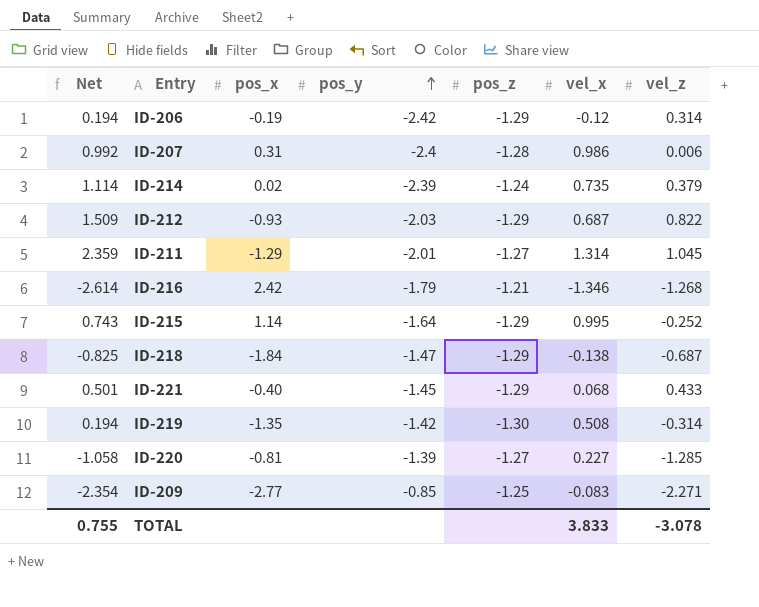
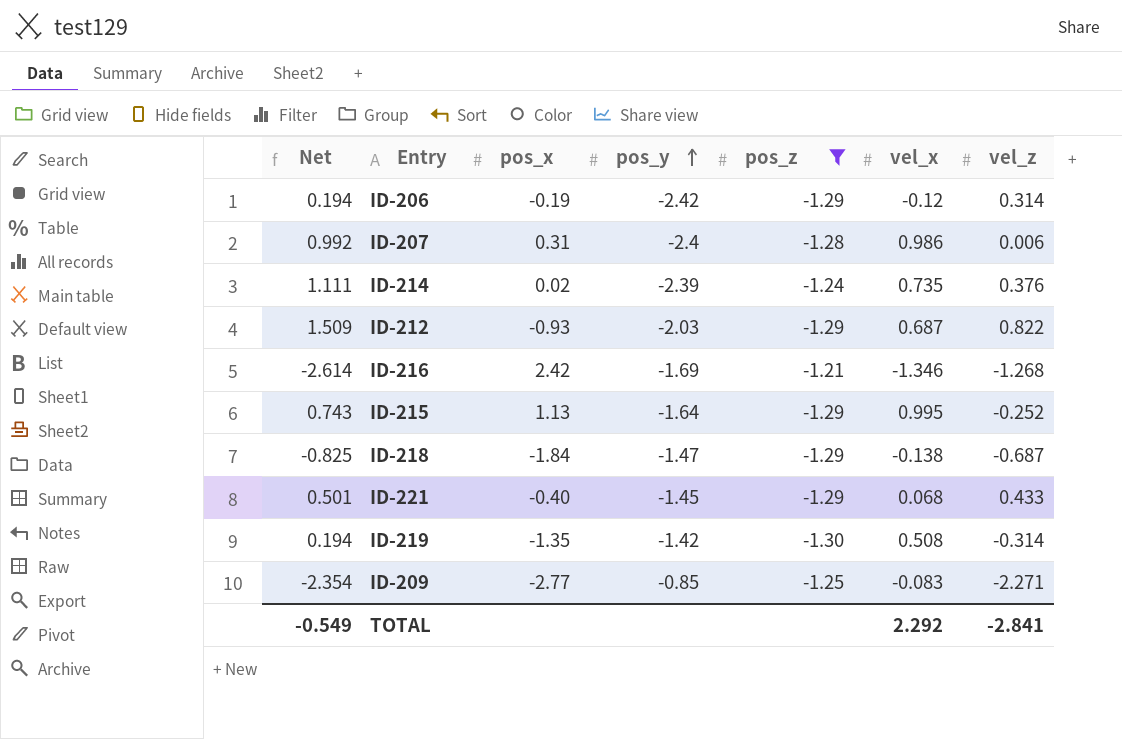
filter: none -> pos_z != -1.27
ID-214 | Net: 1.114 -> 1.111
ID-214 | vel_z: 0.379 -> 0.376
ID-216 | pos_y: -1.79 -> -1.69
ID-215 | pos_x: 1.14 -> 1.13
TOTAL | Net: 0.755 -> -0.549
TOTAL | vel_x: 3.833 -> 2.292
TOTAL | vel_z: -3.078 -> -2.841

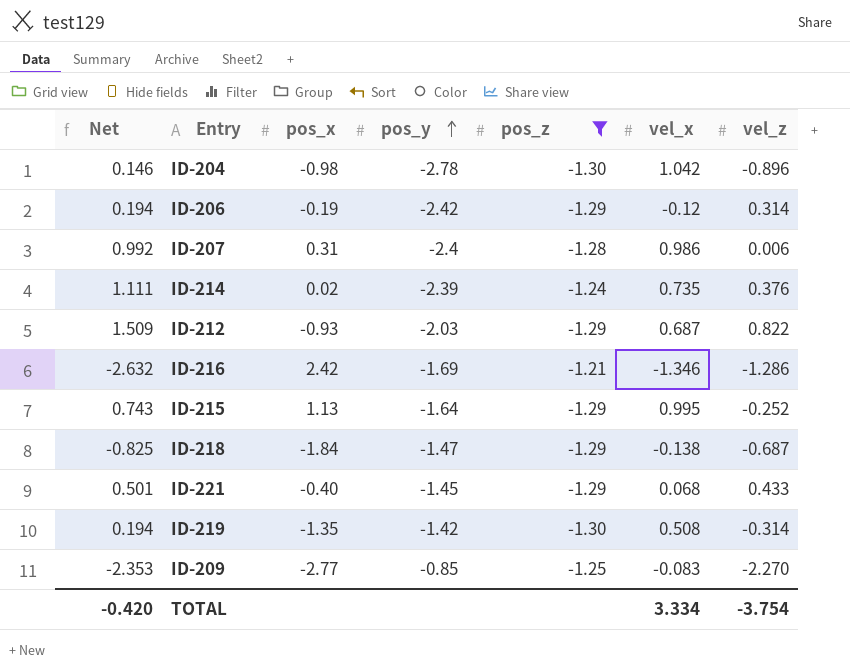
row ID-204: none -> 0.146 | -0.98 | -2.78 | -1.30 | 1.042 | -0.896
ID-216 | Net: -2.614 -> -2.632
ID-216 | vel_z: -1.268 -> -1.286
ID-209 | Net: -2.354 -> -2.353
ID-209 | vel_z: -2.271 -> -2.270
TOTAL | Net: -0.549 -> -0.420
TOTAL | vel_x: 2.292 -> 3.334
TOTAL | vel_z: -2.841 -> -3.754

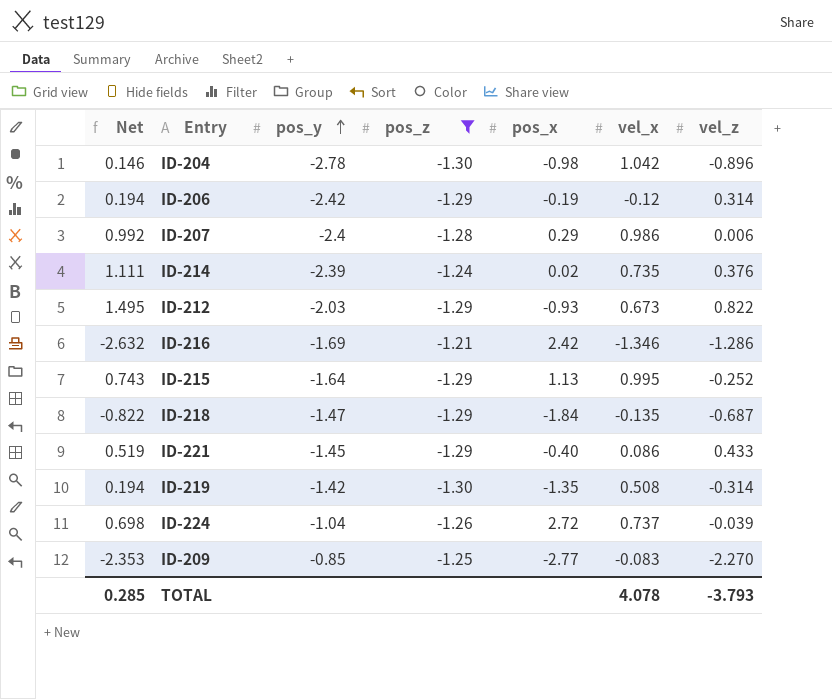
column pos_x | position: 3 -> 5
ID-207 | pos_x: 0.31 -> 0.29
ID-212 | Net: 1.509 -> 1.495
ID-212 | vel_x: 0.687 -> 0.673
ID-218 | Net: -0.825 -> -0.822
ID-218 | vel_x: -0.138 -> -0.135
ID-221 | Net: 0.501 -> 0.519
ID-221 | vel_x: 0.068 -> 0.086
row ID-224: none -> 0.698 | -1.04 | -1.26 | 2.72 | 0.737 | -0.039
TOTAL | Net: -0.420 -> 0.285
TOTAL | vel_x: 3.334 -> 4.078
TOTAL | vel_z: -3.754 -> -3.793

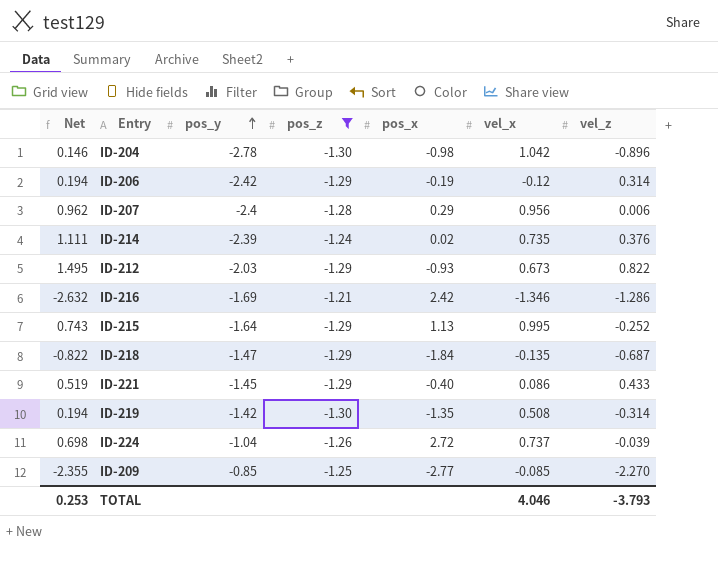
ID-207 | Net: 0.992 -> 0.962
ID-207 | vel_x: 0.986 -> 0.956
ID-209 | Net: -2.353 -> -2.355
ID-209 | vel_x: -0.083 -> -0.085
TOTAL | Net: 0.285 -> 0.253
TOTAL | vel_x: 4.078 -> 4.046

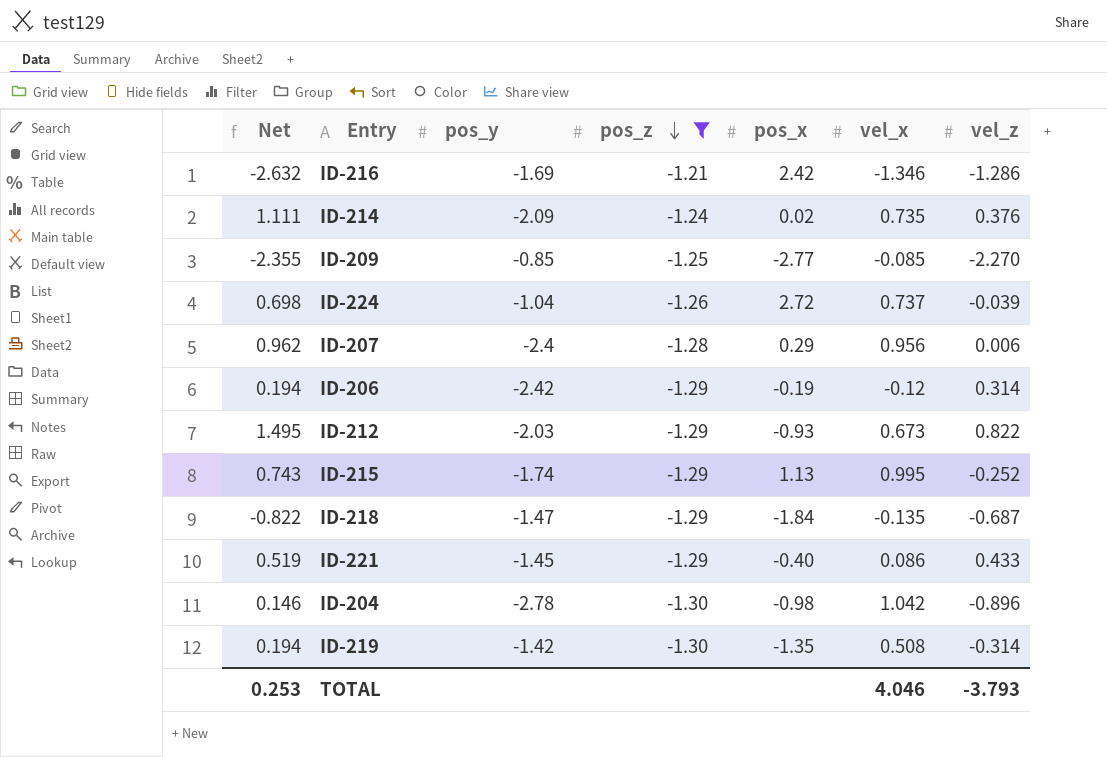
row order: pos_y ascending -> pos_z descending
ID-214 | pos_y: -2.39 -> -2.09
ID-215 | pos_y: -1.64 -> -1.74

